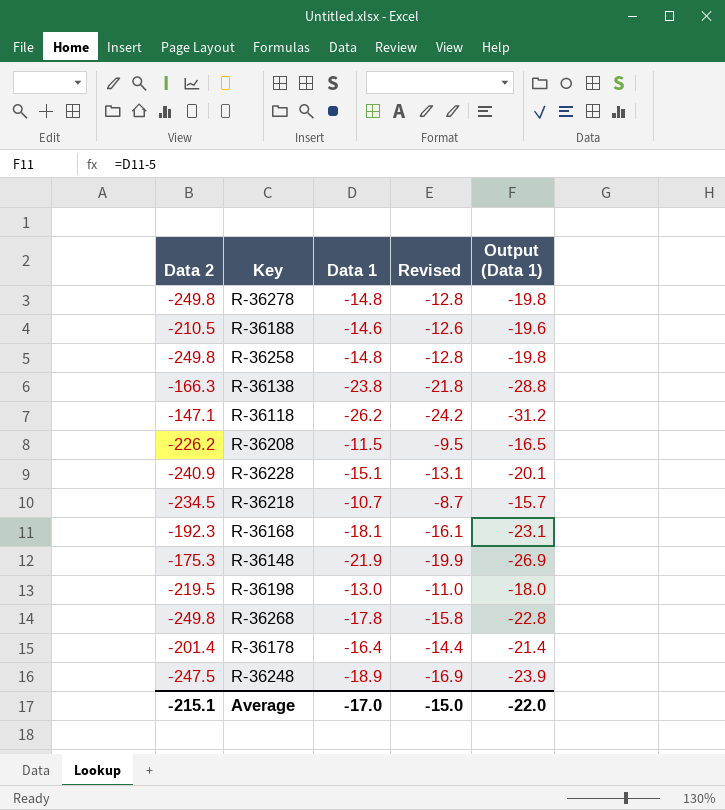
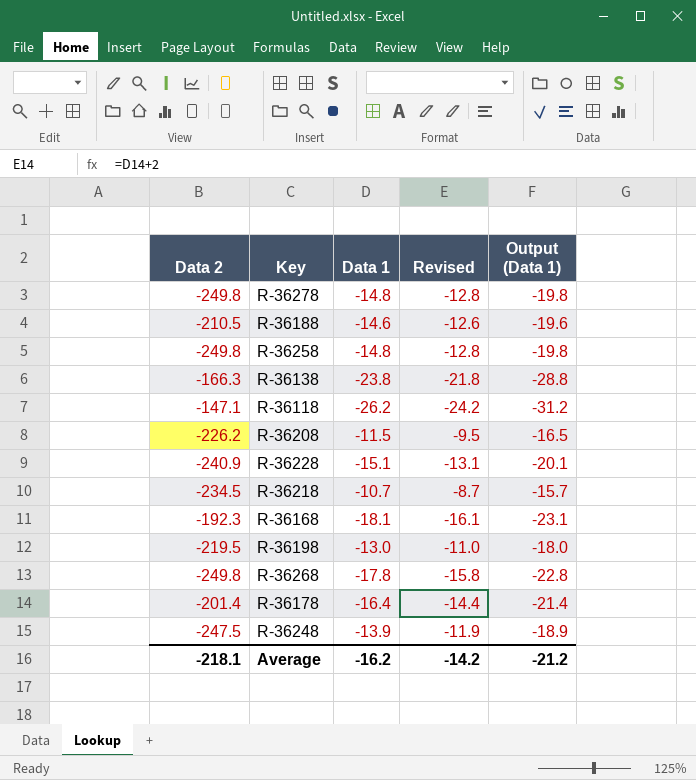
row R-36148: -175.3 | -21.9 | -19.9 | -26.9 -> none
R-36248 | Data 1: -18.9 -> -13.9
R-36248 | Revised: -16.9 -> -11.9
R-36248 | Output (Data 1): -23.9 -> -18.9
Average | Data 2: -215.1 -> -218.1
Average | Data 1: -17.0 -> -16.2
Average | Revised: -15.0 -> -14.2
Average | Output (Data 1): -22.0 -> -21.2

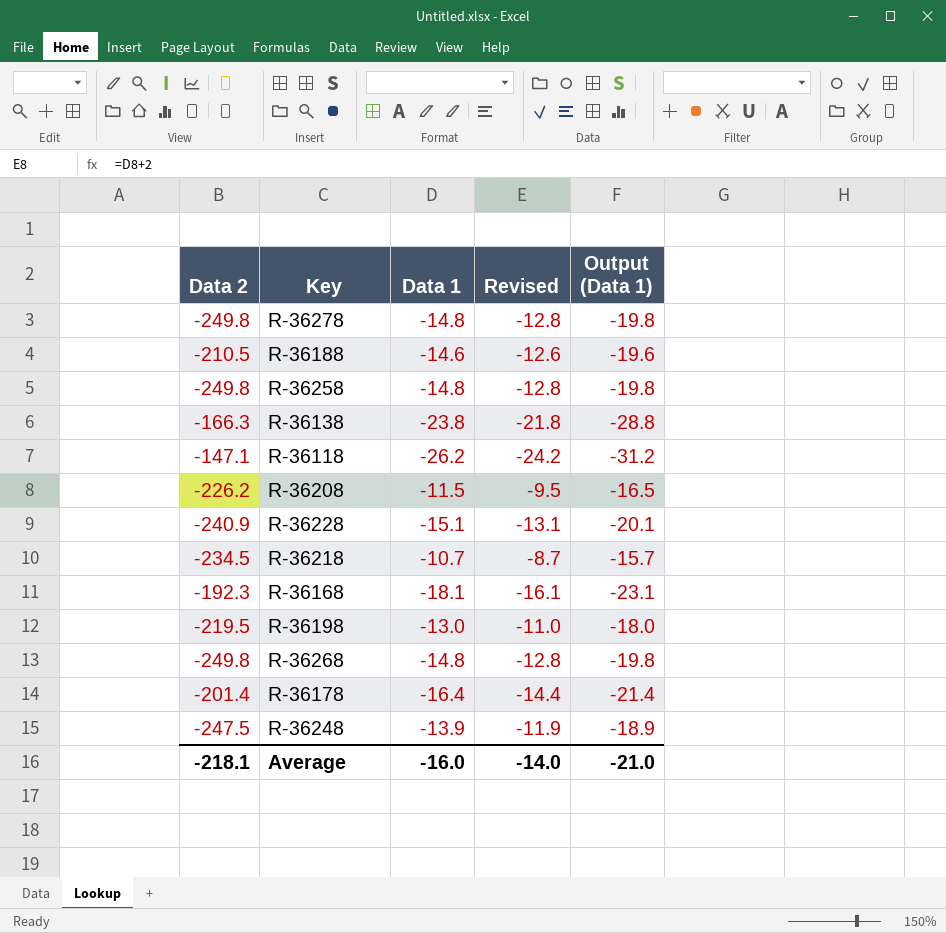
R-36268 | Data 1: -17.8 -> -14.8
R-36268 | Revised: -15.8 -> -12.8
R-36268 | Output (Data 1): -22.8 -> -19.8
Average | Data 1: -16.2 -> -16.0
Average | Revised: -14.2 -> -14.0
Average | Output (Data 1): -21.2 -> -21.0

